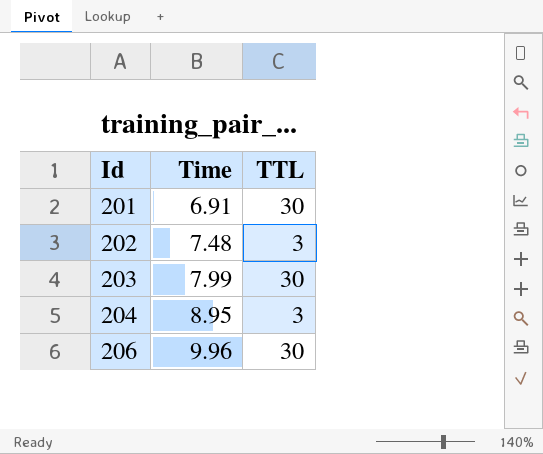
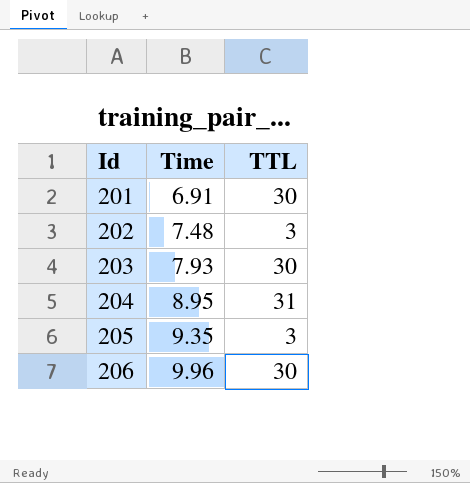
203 | Time: 7.99 -> 7.93
204 | TTL: 3 -> 31
row 205: none -> 9.35 | 3

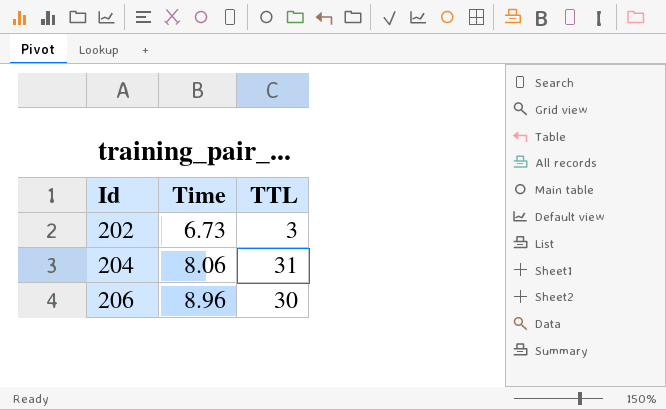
row 201: 6.91 | 30 -> none
row 203: 7.93 | 30 -> none
row 205: 9.35 | 3 -> none
202 | Time: 7.48 -> 6.73
204 | Time: 8.95 -> 8.06
206 | Time: 9.96 -> 8.96

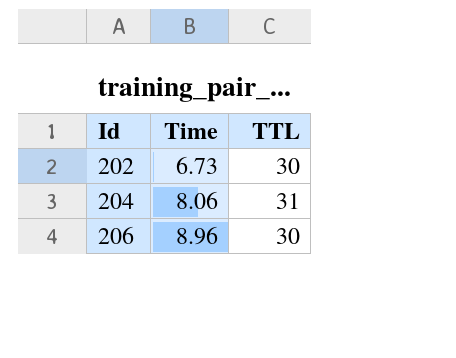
202 | TTL: 3 -> 30

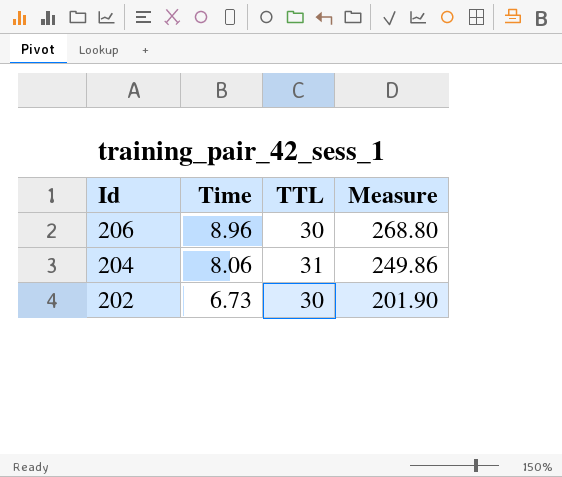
row order: Id ascending -> Id descending
column Measure | formula: none -> [Time] * [TTL]

